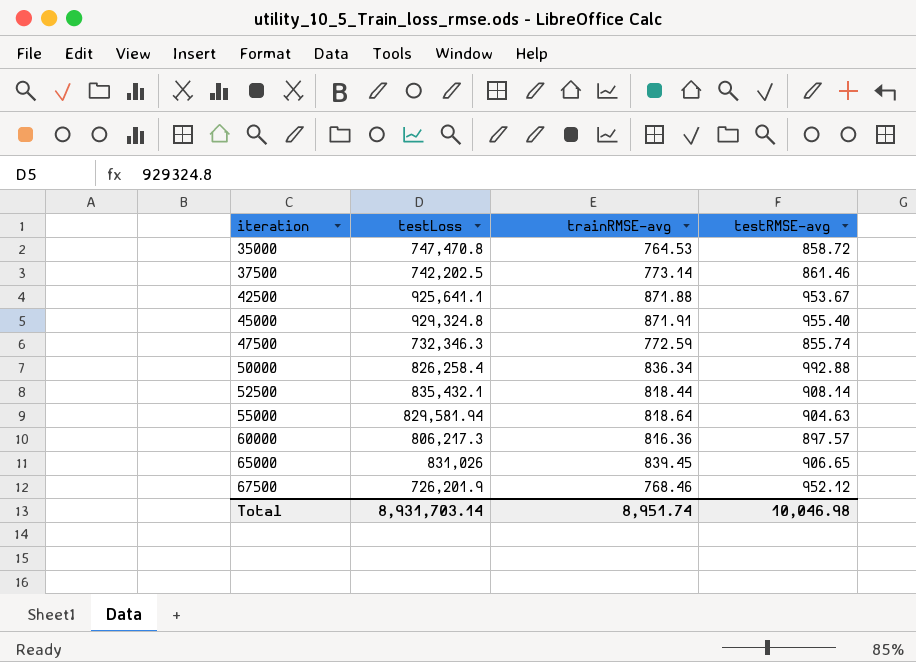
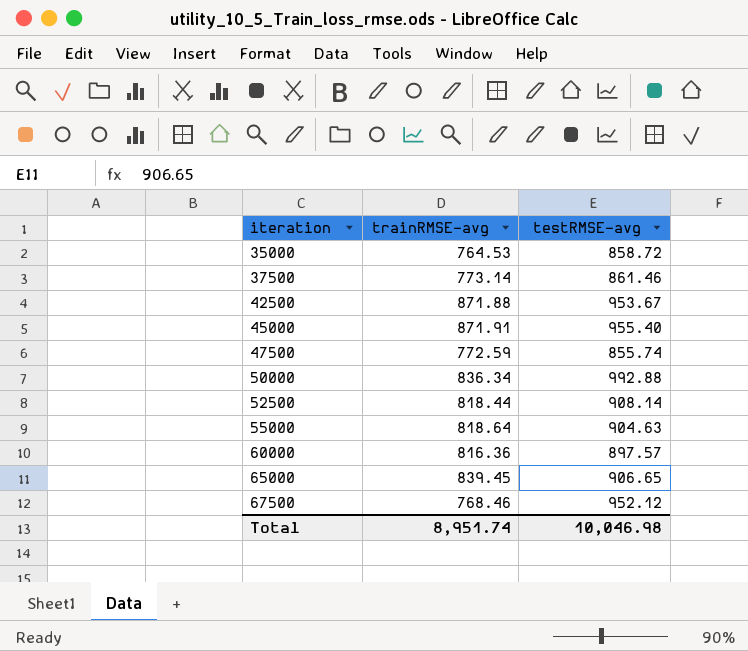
column testLoss | position: 2 -> none

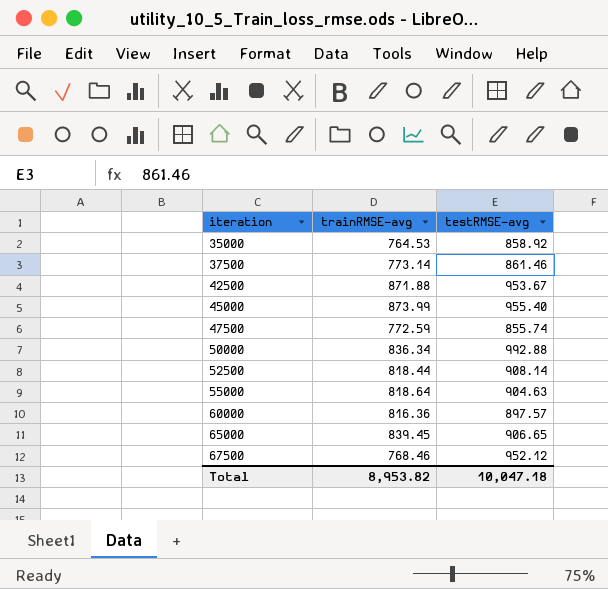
35000 | testRMSE-avg: 858.72 -> 858.92
45000 | trainRMSE-avg: 871.91 -> 873.99
Total | trainRMSE-avg: 8,951.74 -> 8,953.82
Total | testRMSE-avg: 10,046.98 -> 10,047.18

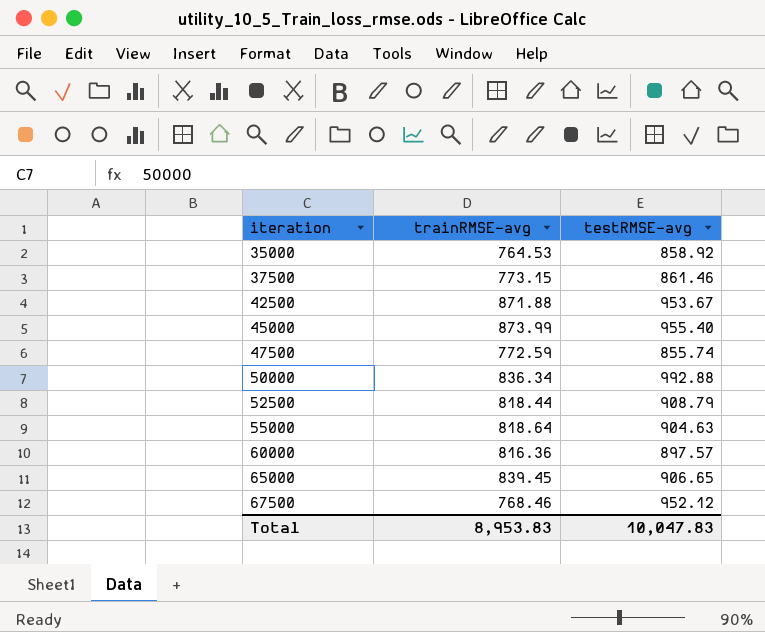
37500 | trainRMSE-avg: 773.14 -> 773.15
52500 | testRMSE-avg: 908.14 -> 908.79
Total | trainRMSE-avg: 8,953.82 -> 8,953.83
Total | testRMSE-avg: 10,047.18 -> 10,047.83

